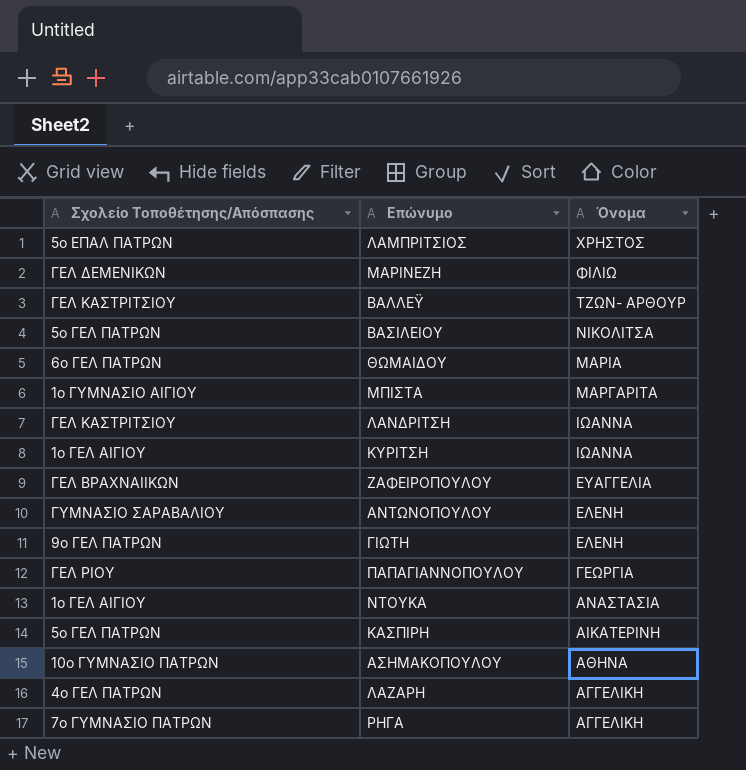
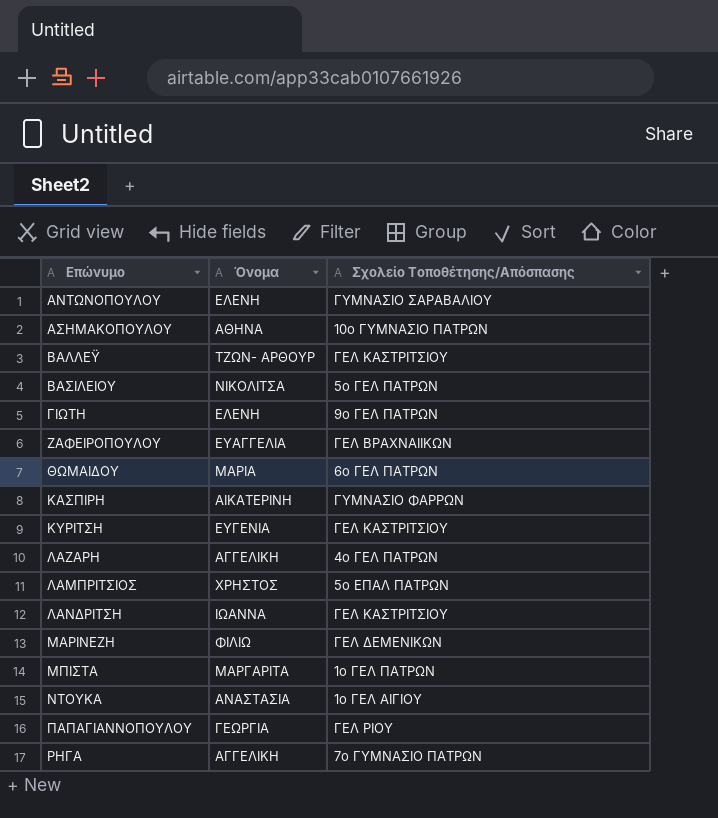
row order: Όνομα descending -> Επώνυμο ascending
column Σχολείο Τοποθέτησης/Απόσπασης | position: 1 -> 3
ΚΑΣΠΙΡΗ | Σχολείο Τοποθέτησης/Απόσπασης: 5ο ΓΕΛ ΠΑΤΡΩΝ -> ΓΥΜΝΑΣΙΟ ΦΑΡΡΩΝ
ΚΥΡΙΤΣΗ | Όνομα: ΙΩΑΝΝΑ -> ΕΥΓΕΝΙΑ
ΚΥΡΙΤΣΗ | Σχολείο Τοποθέτησης/Απόσπασης: 1ο ΓΕΛ ΑΙΓΙΟΥ -> ΓΕΛ ΚΑΣΤΡΙΤΣΙΟΥ
ΜΠΙΣΤΑ | Σχολείο Τοποθέτησης/Απόσπασης: 1ο ΓΥΜΝΑΣΙΟ ΑΙΓΙΟΥ -> 1ο ΓΕΛ ΠΑΤΡΩΝ

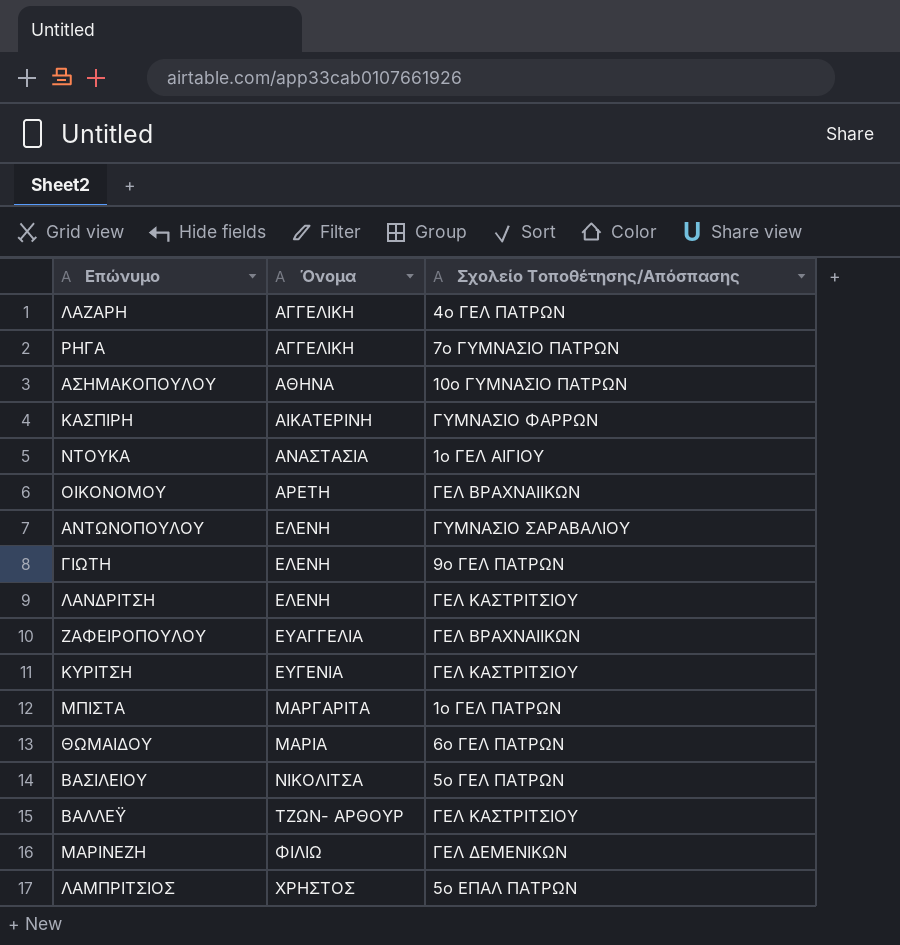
row order: Επώνυμο ascending -> Όνομα ascending
row ΠΑΠΑΓΙΑΝΝΟΠΟΥΛΟΥ: ΓΕΩΡΓΙΑ | ΓΕΛ ΡΙΟΥ -> none
row ΟΙΚΟΝΟΜΟΥ: none -> ΑΡΕΤΗ | ΓΕΛ ΒΡΑΧΝΑΙΙΚΩΝ
ΛΑΝΔΡΙΤΣΗ | Όνομα: ΙΩΑΝΝΑ -> ΕΛΕΝΗ

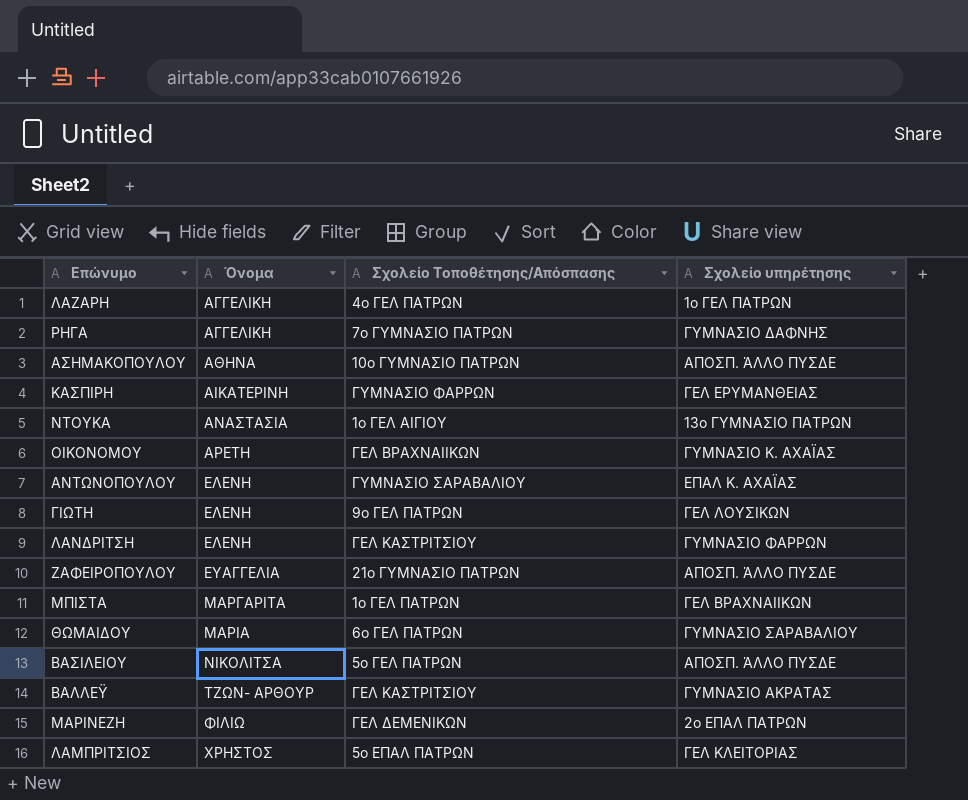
column Σχολείο υπηρέτησης | position: none -> 4
row ΚΥΡΙΤΣΗ: ΕΥΓΕΝΙΑ | ΓΕΛ ΚΑΣΤΡΙΤΣΙΟΥ -> none
ΖΑΦΕΙΡΟΠΟΥΛΟΥ | Σχολείο Τοποθέτησης/Απόσπασης: ΓΕΛ ΒΡΑΧΝΑΙΙΚΩΝ -> 21ο ΓΥΜΝΑΣΙΟ ΠΑΤΡΩΝ

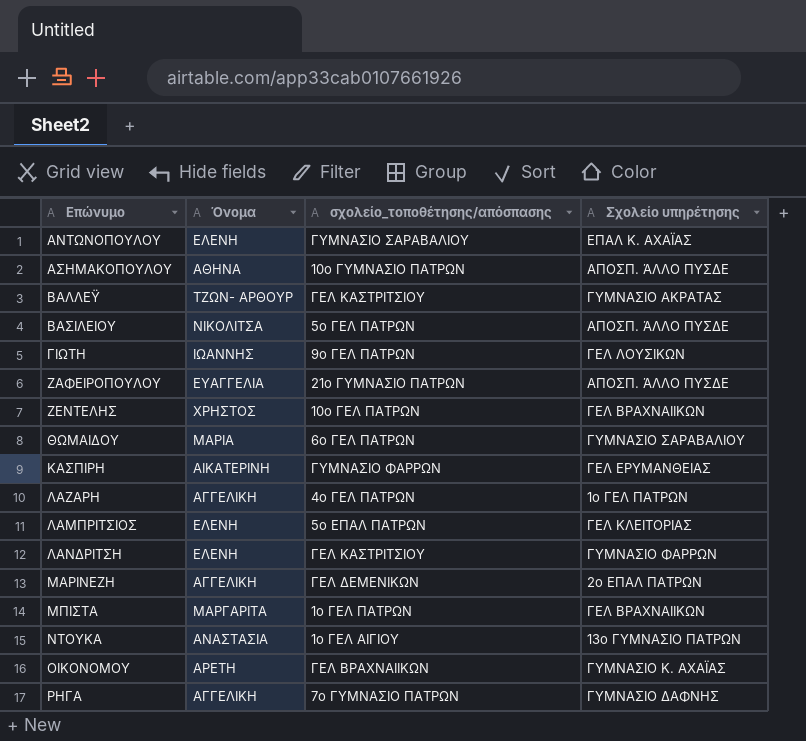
row order: Όνομα ascending -> Επώνυμο ascending
column name: Σχολείο Τοποθέτησης/Απόσπασης -> σχολείο_τοποθέτησης/απόσπασης
ΓΙΩΤΗ | Όνομα: ΕΛΕΝΗ -> ΙΩΑΝΝΗΣ
row ΖΕΝΤΕΛΗΣ: none -> ΧΡΗΣΤΟΣ | 10ο ΓΕΛ ΠΑΤΡΩΝ | ΓΕΛ ΒΡΑΧΝΑΙΙΚΩΝ
ΛΑΜΠΡΙΤΣΙΟΣ | Όνομα: ΧΡΗΣΤΟΣ -> ΕΛΕΝΗ
ΜΑΡΙΝΕΖΗ | Όνομα: ΦΙΛΙΩ -> ΑΓΓΕΛΙΚΗ

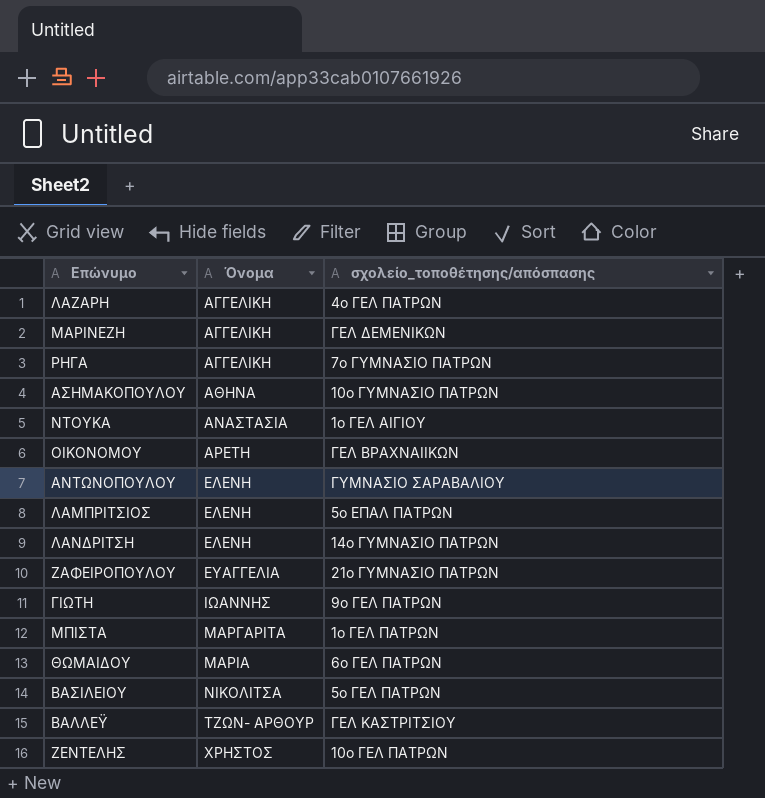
row order: Επώνυμο ascending -> Όνομα ascending
column Σχολείο υπηρέτησης | position: 4 -> none
row ΚΑΣΠΙΡΗ: ΑΙΚΑΤΕΡΙΝΗ | ΓΥΜΝΑΣΙΟ ΦΑΡΡΩΝ | ΓΕΛ ΕΡΥΜΑΝΘΕΙΑΣ -> none
ΛΑΝΔΡΙΤΣΗ | σχολείο_τοποθέτησης/απόσπασης: ΓΕΛ ΚΑΣΤΡΙΤΣΙΟΥ -> 14ο ΓΥΜΝΑΣΙΟ ΠΑΤΡΩΝ

